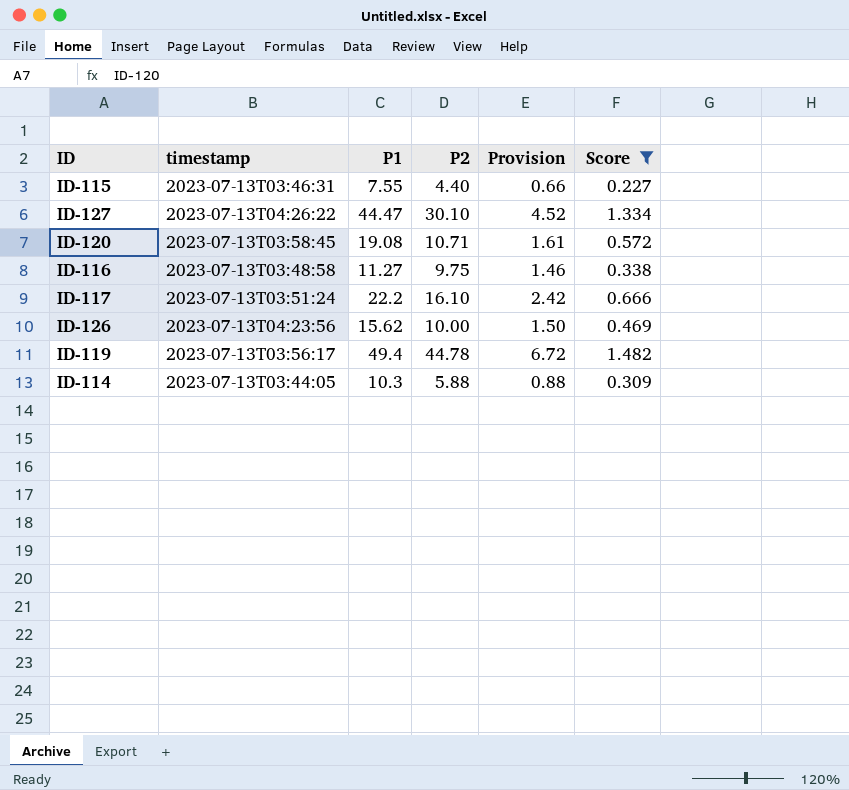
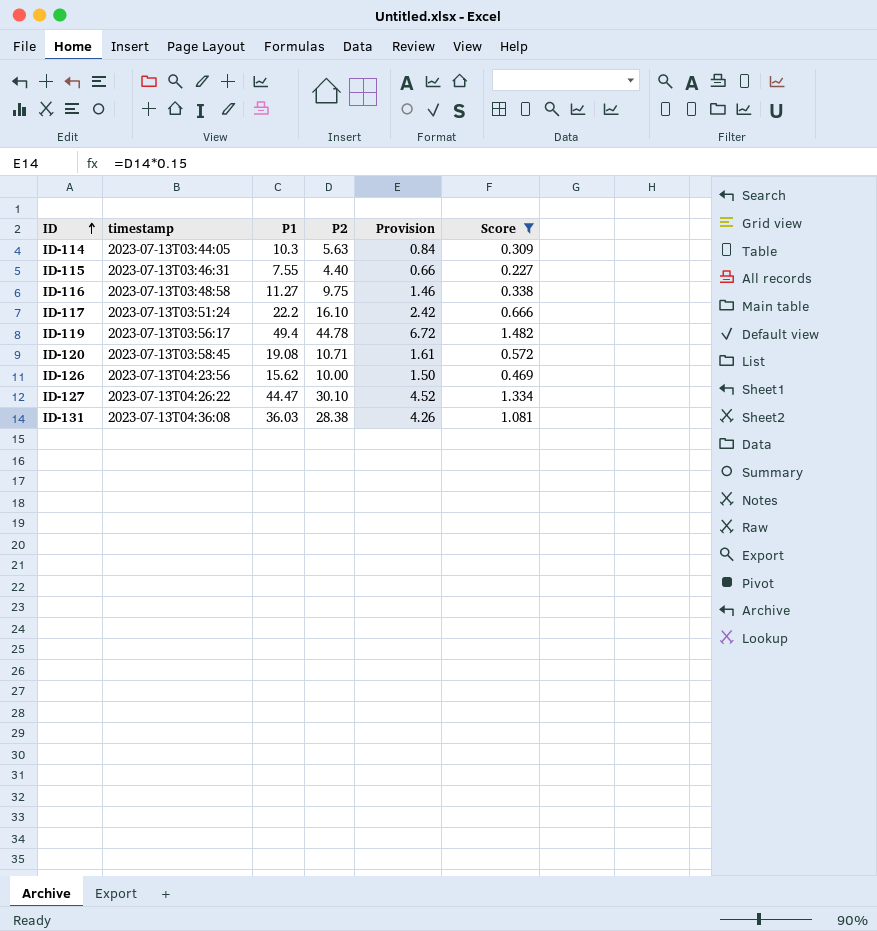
row order: none -> ID ascending
ID-114 | P2: 5.88 -> 5.63
ID-114 | Provision: 0.88 -> 0.84
row ID-131: none -> 2023-07-13T04:36:08 | 36.03 | 28.38 | 4.26 | 1.081

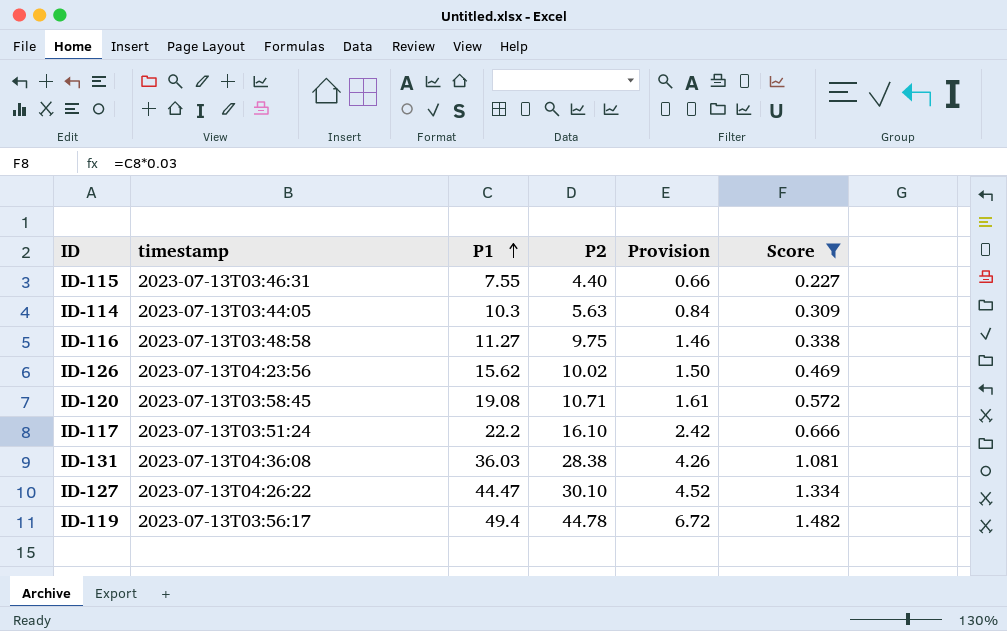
row order: ID ascending -> P1 ascending
ID-126 | P2: 10.00 -> 10.02

